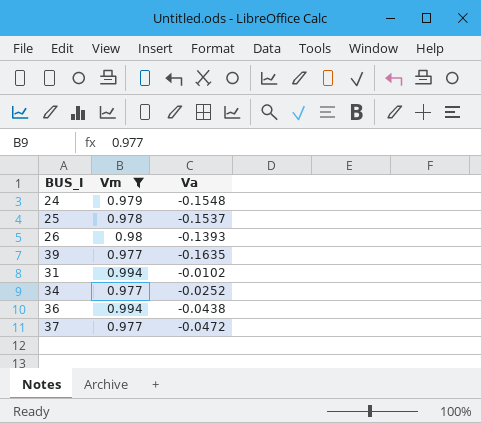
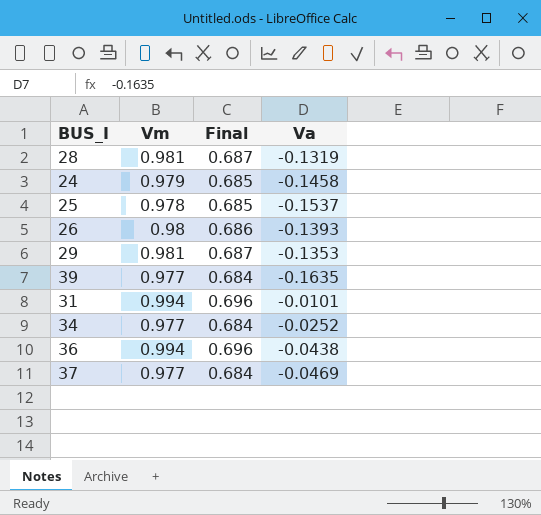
filter: Vm != 0.981 -> none
column Final | formula: none -> [Vm] * 0.7
24 | Va: -0.1548 -> -0.1458
31 | Va: -0.0102 -> -0.0101
37 | Va: -0.0472 -> -0.0469

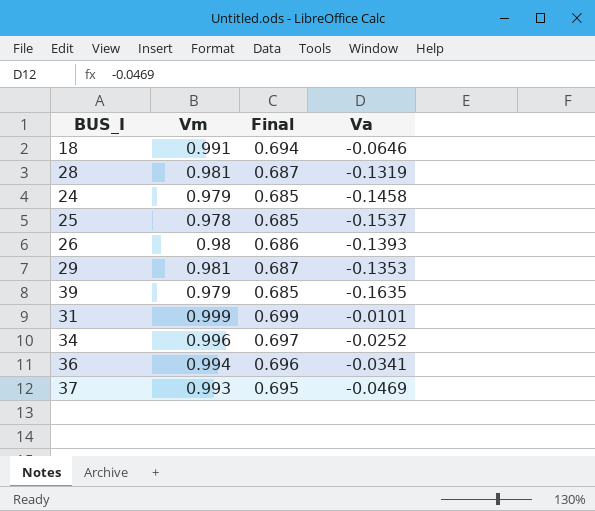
row 18: none -> 0.991 | 0.694 | -0.0646
39 | Vm: 0.977 -> 0.979
39 | Final: 0.684 -> 0.685
31 | Vm: 0.994 -> 0.999
31 | Final: 0.696 -> 0.699
34 | Vm: 0.977 -> 0.996
34 | Final: 0.684 -> 0.697
36 | Va: -0.0438 -> -0.0341
37 | Vm: 0.977 -> 0.993
37 | Final: 0.684 -> 0.695

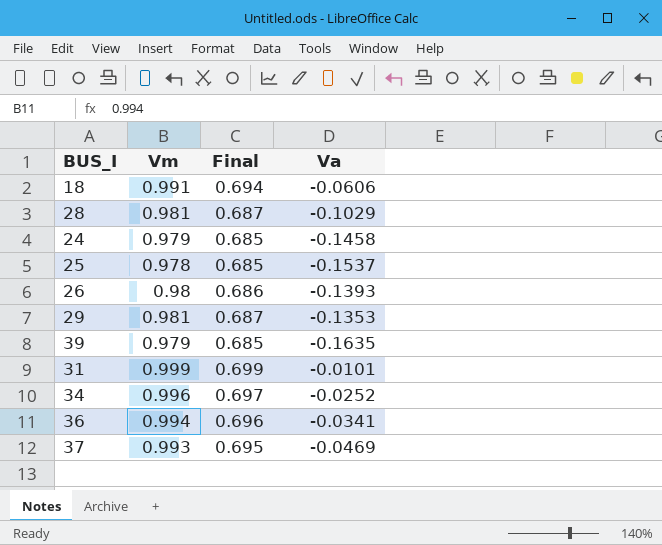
18 | Va: -0.0646 -> -0.0606
28 | Va: -0.1319 -> -0.1029

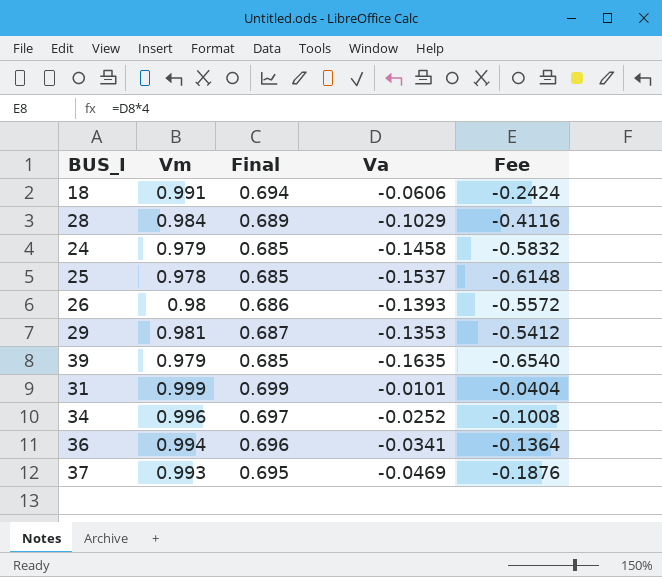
column Fee | formula: none -> [Va] * 4
28 | Vm: 0.981 -> 0.984
28 | Final: 0.687 -> 0.689

